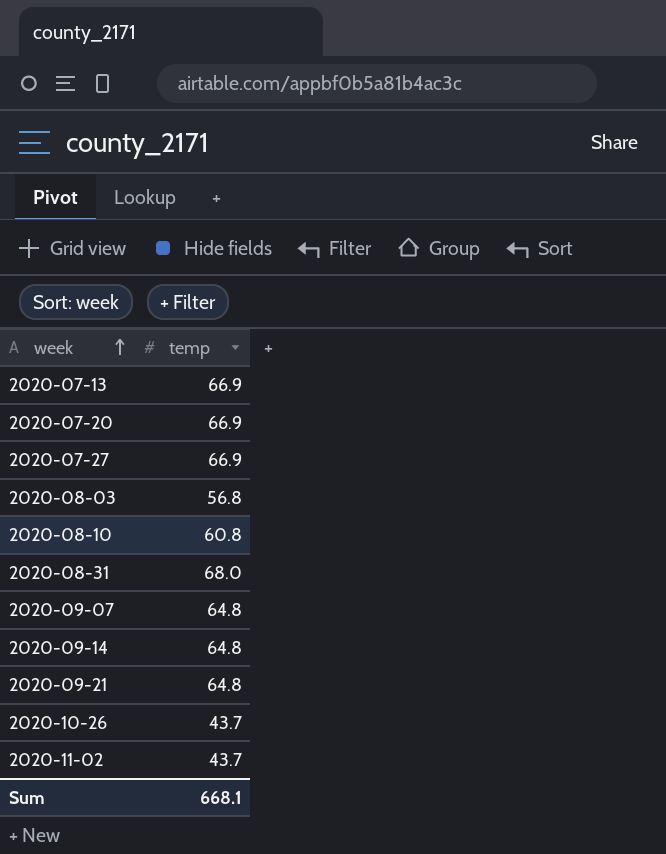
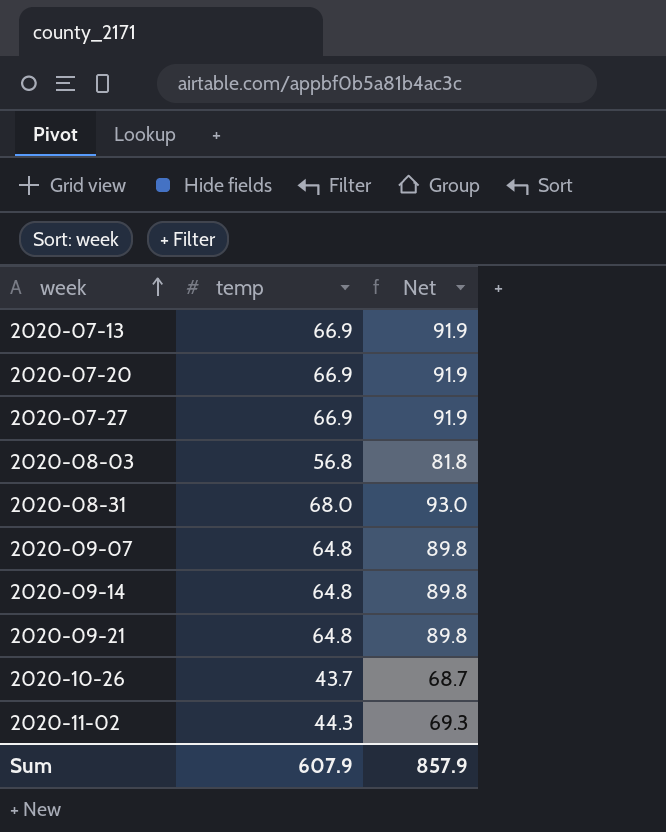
column Net | formula: none -> [temp] + 25
row 2020-08-10: 60.8 -> none
2020-11-02 | temp: 43.7 -> 44.3
Sum | temp: 668.1 -> 607.9

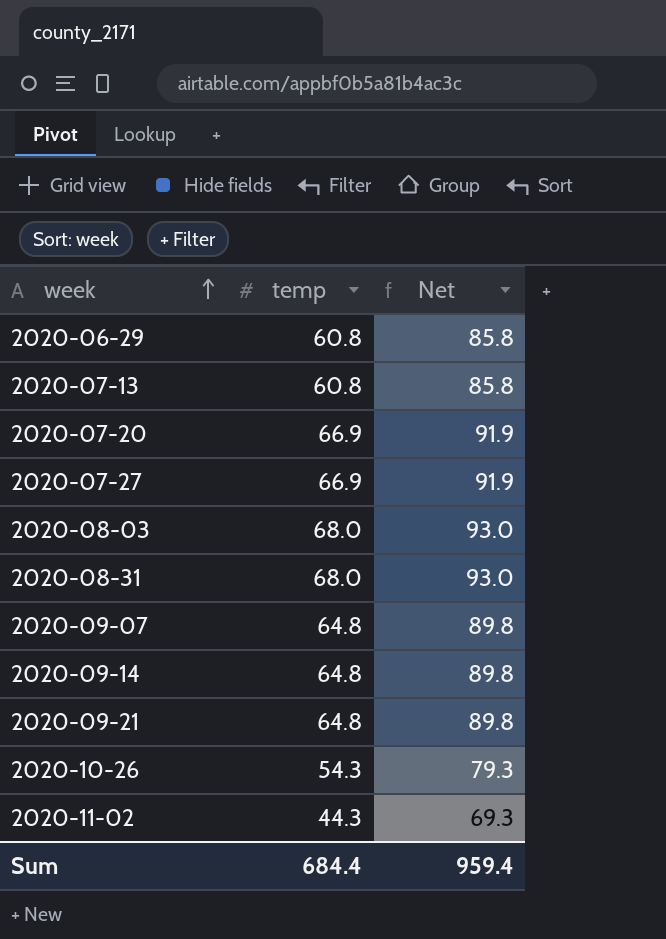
row 2020-06-29: none -> 60.8 | 85.8
2020-07-13 | temp: 66.9 -> 60.8
2020-07-13 | Net: 91.9 -> 85.8
2020-08-03 | temp: 56.8 -> 68.0
2020-08-03 | Net: 81.8 -> 93.0
2020-10-26 | temp: 43.7 -> 54.3
2020-10-26 | Net: 68.7 -> 79.3
Sum | temp: 607.9 -> 684.4
Sum | Net: 857.9 -> 959.4

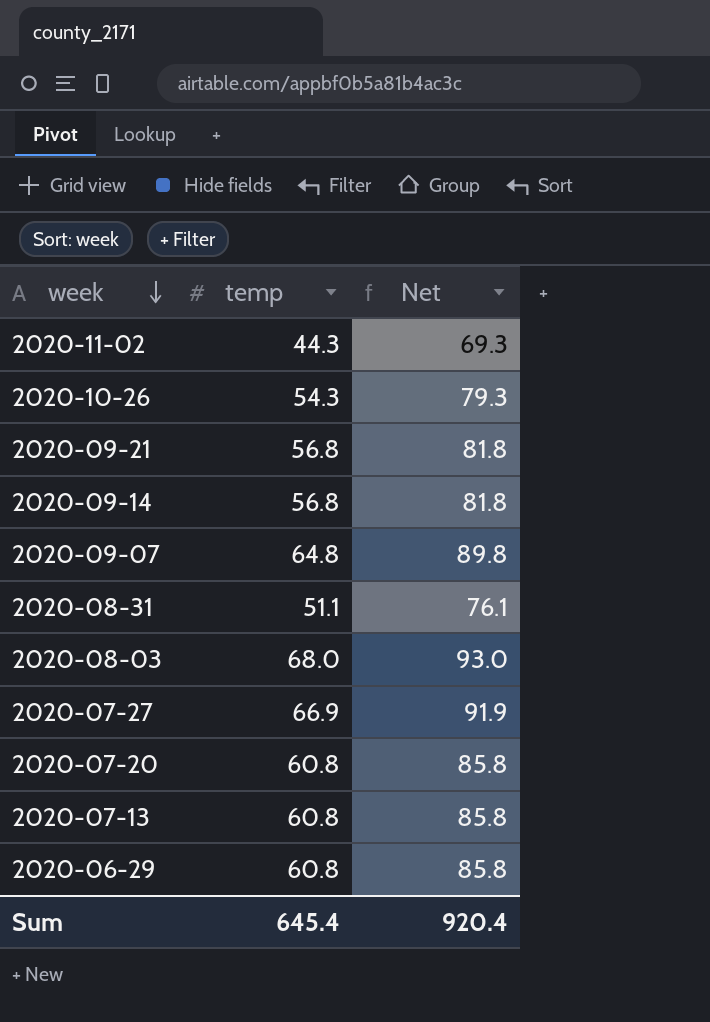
row order: week ascending -> week descending
2020-09-21 | temp: 64.8 -> 56.8
2020-09-21 | Net: 89.8 -> 81.8
2020-09-14 | temp: 64.8 -> 56.8
2020-09-14 | Net: 89.8 -> 81.8
2020-08-31 | temp: 68.0 -> 51.1
2020-08-31 | Net: 93.0 -> 76.1
2020-07-20 | temp: 66.9 -> 60.8
2020-07-20 | Net: 91.9 -> 85.8
Sum | temp: 684.4 -> 645.4
Sum | Net: 959.4 -> 920.4

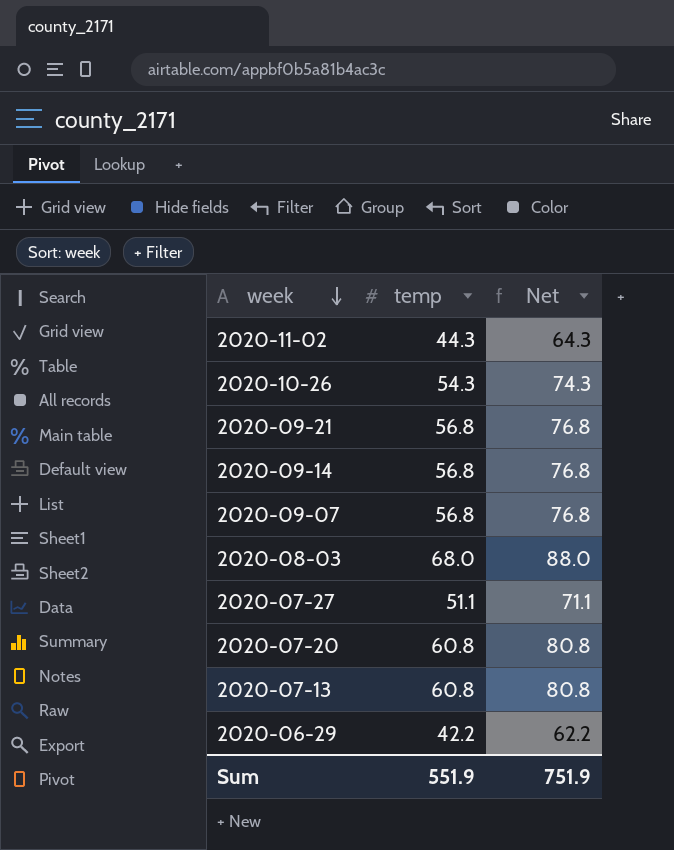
column Net | formula: [temp] + 25 -> [temp] + 20
row 2020-08-31: 51.1 | 76.1 -> none
2020-09-07 | temp: 64.8 -> 56.8
2020-07-27 | temp: 66.9 -> 51.1
2020-06-29 | temp: 60.8 -> 42.2
Sum | temp: 645.4 -> 551.9
Sum | Net: 920.4 -> 751.9

